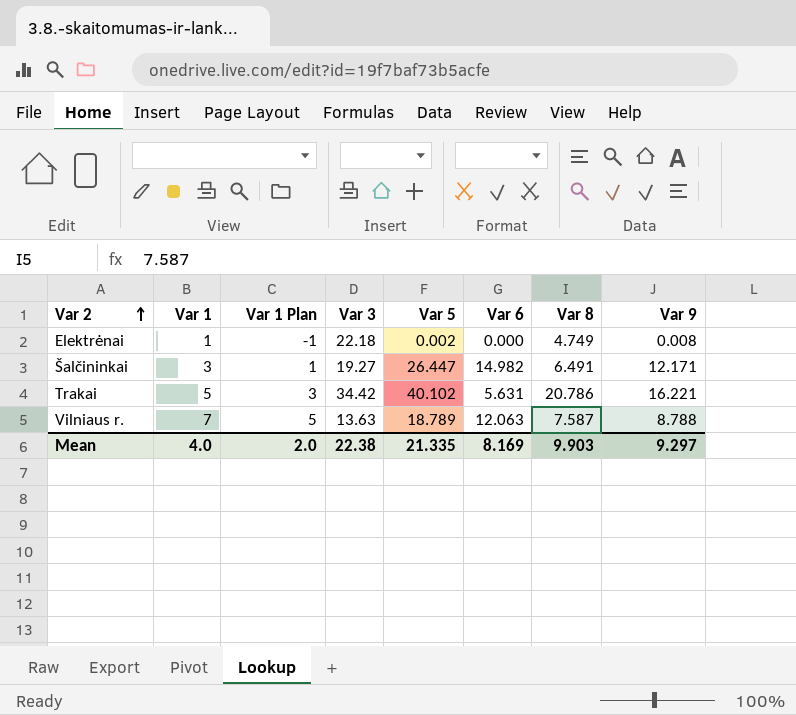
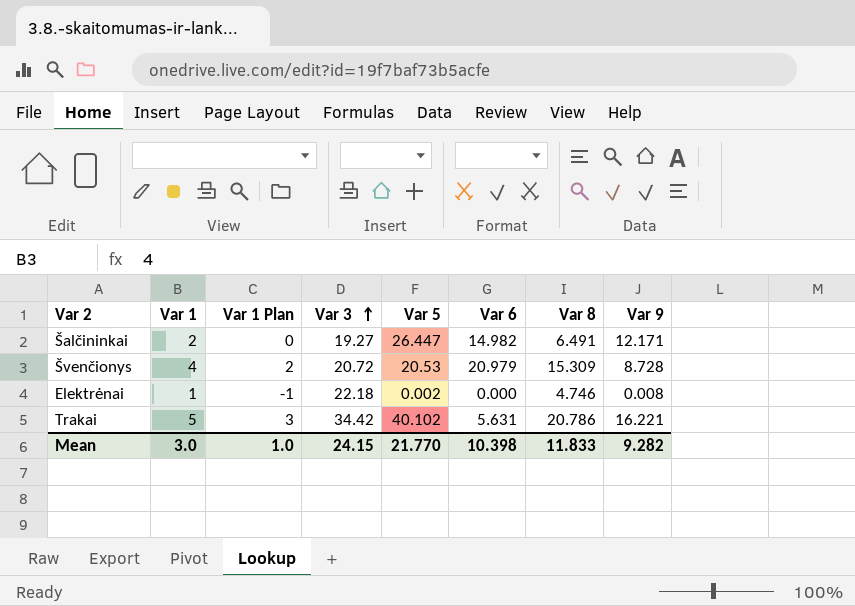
row order: Var 2 ascending -> Var 3 ascending
row Vilniaus r.: 7 | 5 | 13.63 | 18.789 | 12.063 | 7.587 | 8.788 -> none
Šalčininkai | Var 1: 3 -> 2
Šalčininkai | Var 1 Plan: 1 -> 0
row Švenčionys: none -> 4 | 2 | 20.72 | 20.53 | 20.979 | 15.309 | 8.728
Elektrėnai | Var 8: 4.749 -> 4.746
Mean | Var 1: 4.0 -> 3.0
Mean | Var 1 Plan: 2.0 -> 1.0
Mean | Var 3: 22.38 -> 24.15
Mean | Var 5: 21.335 -> 21.770
Mean | Var 6: 8.169 -> 10.398
Mean | Var 8: 9.903 -> 11.833
Mean | Var 9: 9.297 -> 9.282

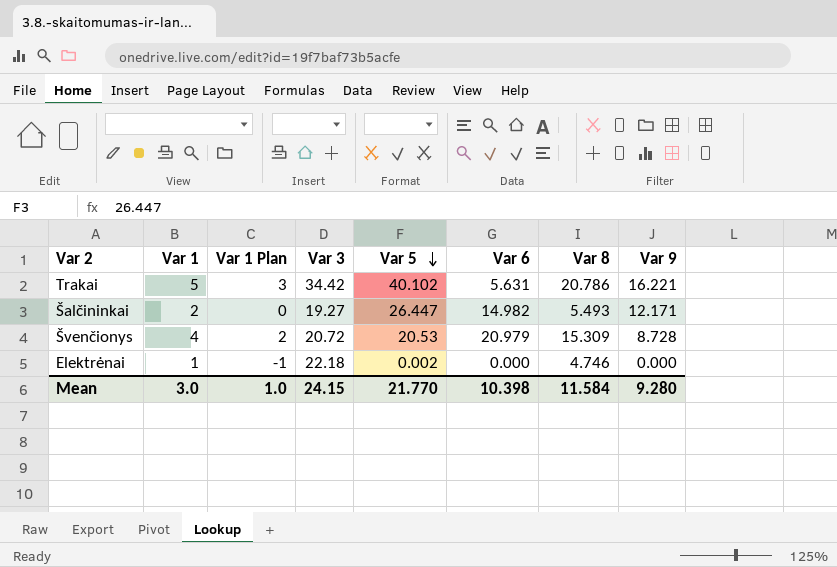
row order: Var 3 ascending -> Var 5 descending
Šalčininkai | Var 8: 6.491 -> 5.493
Elektrėnai | Var 9: 0.008 -> 0.000
Mean | Var 8: 11.833 -> 11.584
Mean | Var 9: 9.282 -> 9.280

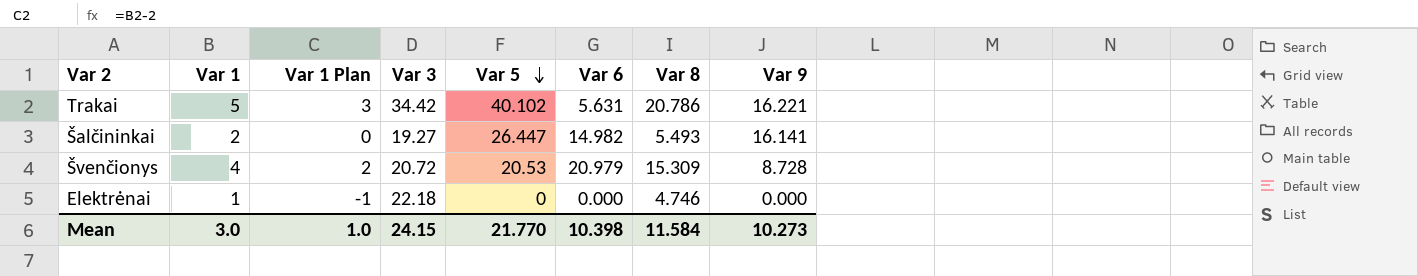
Šalčininkai | Var 9: 12.171 -> 16.141
Elektrėnai | Var 5: 0.002 -> 0
Mean | Var 9: 9.280 -> 10.273

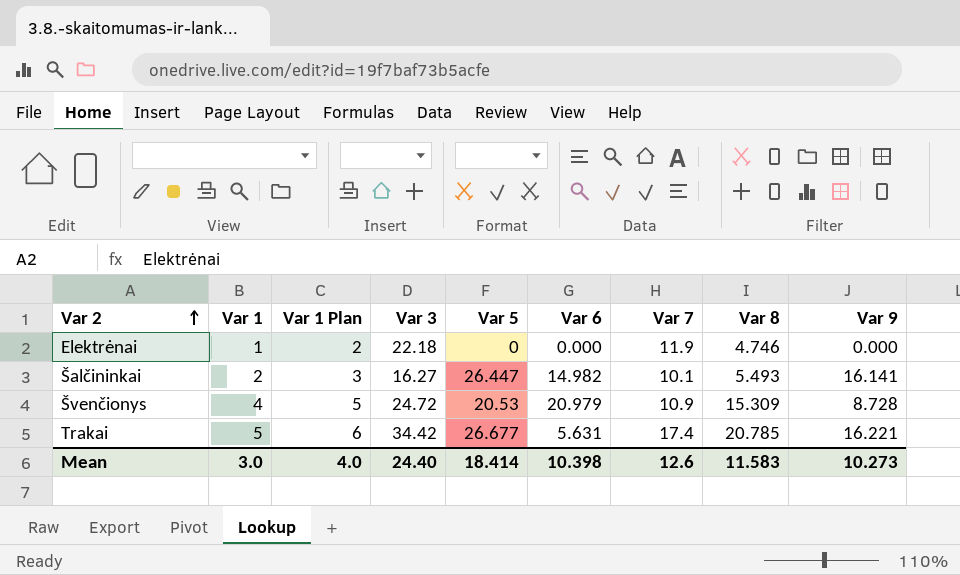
row order: Var 5 descending -> Var 2 ascending
column Var 1 Plan | formula: [Var 1] - 2 -> [Var 1] + 1
column Var 7 | position: none -> 7
Šalčininkai | Var 3: 19.27 -> 16.27
Švenčionys | Var 3: 20.72 -> 24.72
Trakai | Var 5: 40.102 -> 26.677
Trakai | Var 8: 20.786 -> 20.785
Mean | Var 1 Plan: 1.0 -> 4.0
Mean | Var 3: 24.15 -> 24.40
Mean | Var 5: 21.770 -> 18.414
Mean | Var 8: 11.584 -> 11.583

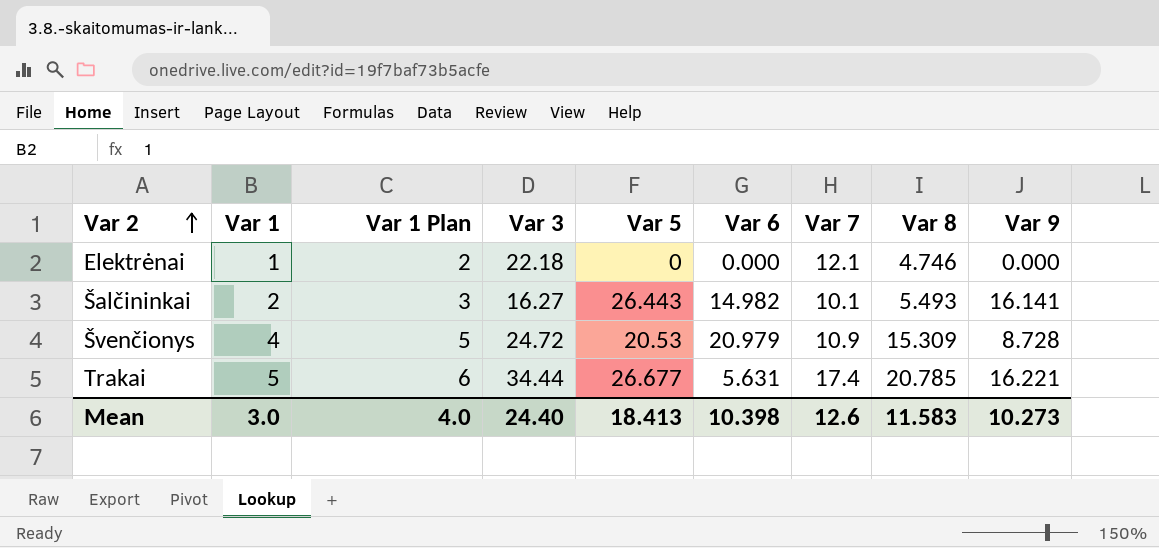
Elektrėnai | Var 7: 11.9 -> 12.1
Šalčininkai | Var 5: 26.447 -> 26.443
Trakai | Var 3: 34.42 -> 34.44
Mean | Var 5: 18.414 -> 18.413

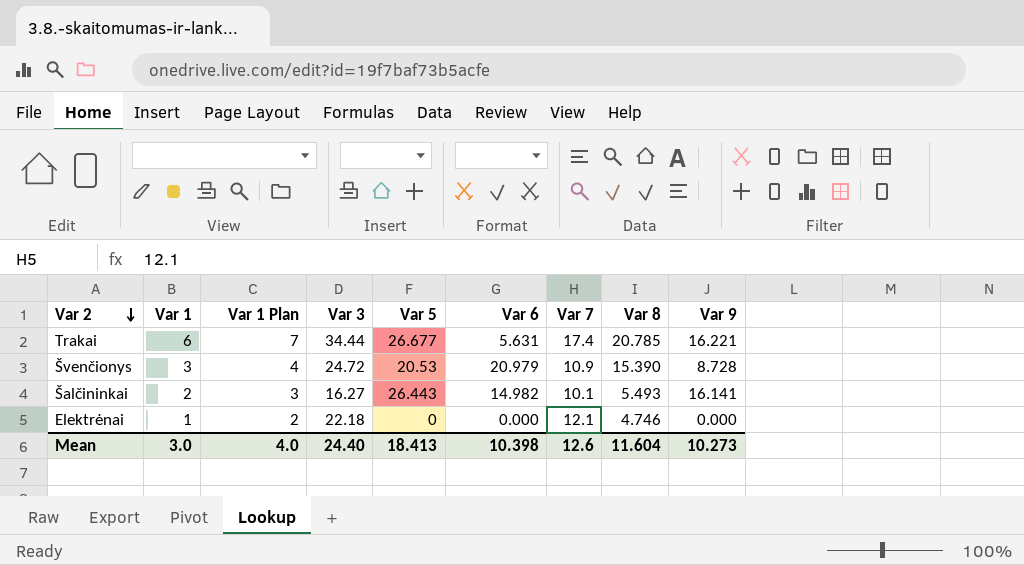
row order: Var 2 ascending -> Var 2 descending
Trakai | Var 1: 5 -> 6
Trakai | Var 1 Plan: 6 -> 7
Švenčionys | Var 1: 4 -> 3
Švenčionys | Var 1 Plan: 5 -> 4
Švenčionys | Var 8: 15.309 -> 15.390
Mean | Var 8: 11.583 -> 11.604

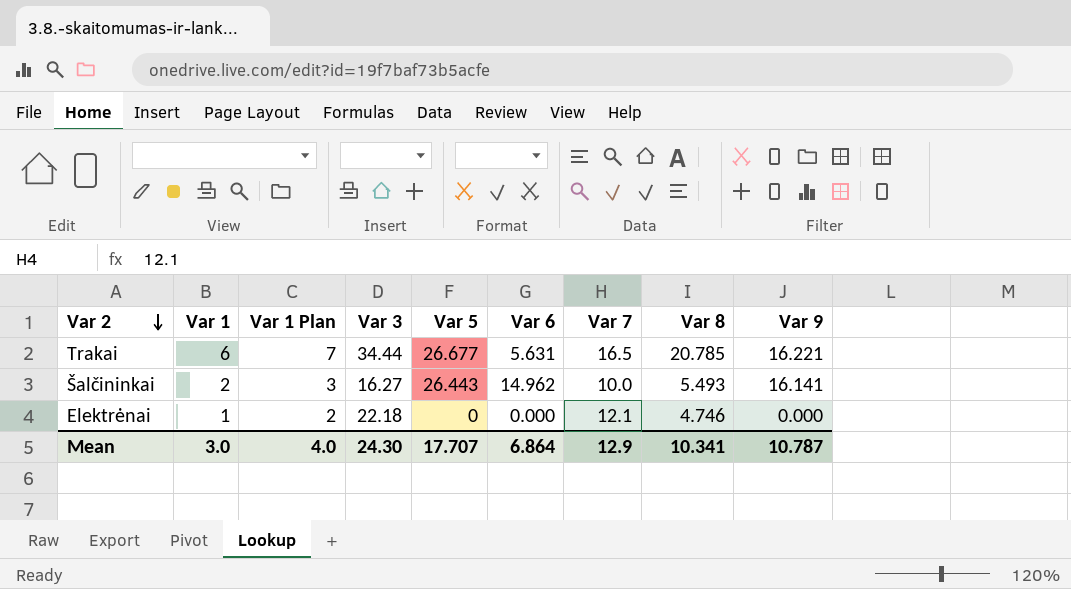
row Švenčionys: 3 | 4 | 24.72 | 20.53 | 20.979 | 10.9 | 15.390 | 8.728 -> none
Trakai | Var 7: 17.4 -> 16.5
Šalčininkai | Var 6: 14.982 -> 14.962
Šalčininkai | Var 7: 10.1 -> 10.0
Mean | Var 3: 24.40 -> 24.30
Mean | Var 5: 18.413 -> 17.707
Mean | Var 6: 10.398 -> 6.864
Mean | Var 7: 12.6 -> 12.9
Mean | Var 8: 11.604 -> 10.341
Mean | Var 9: 10.273 -> 10.787

